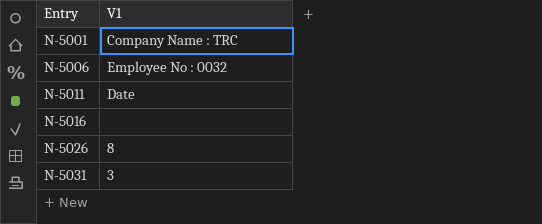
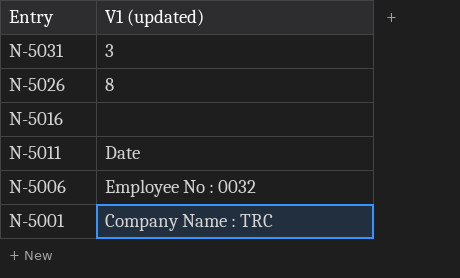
row order: Entry ascending -> Entry descending
column name: V1 -> V1 (updated)

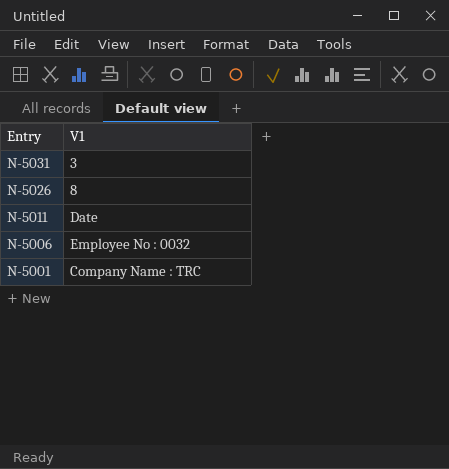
column name: V1 (updated) -> V1
row N-5016: none -> none

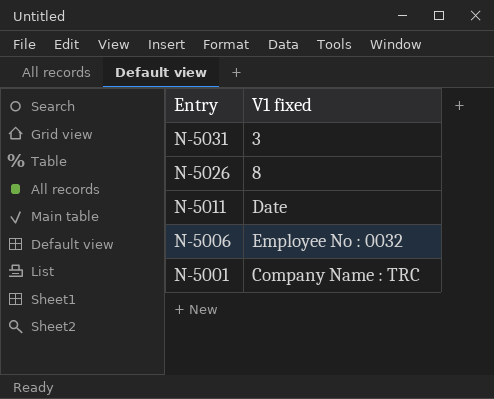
column name: V1 -> V1 fixed

